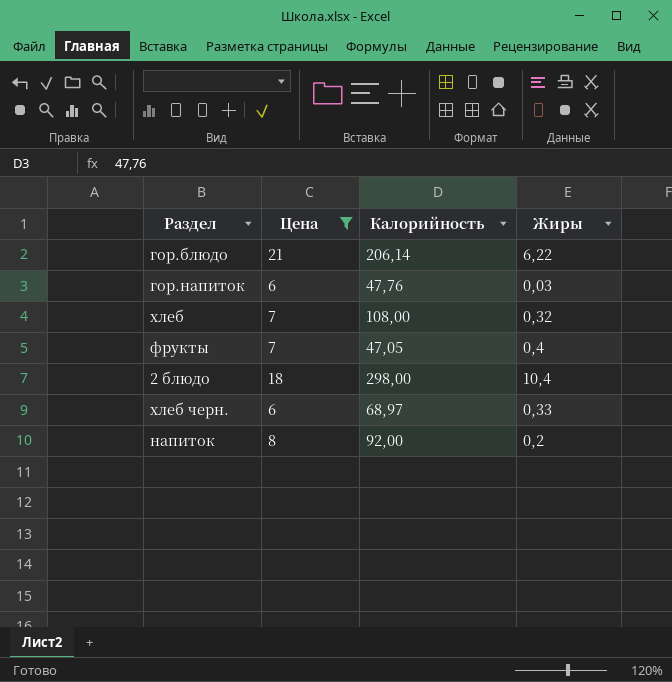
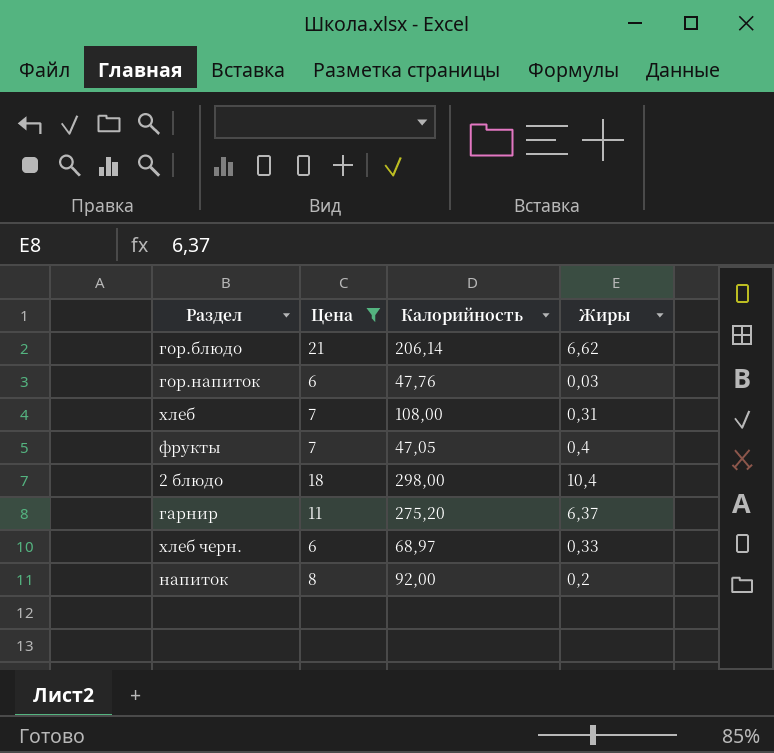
гор.блюдо | Жиры: 6,22 -> 6,62
хлеб | Жиры: 0,32 -> 0,31
row гарнир: none -> 11 | 275,20 | 6,37

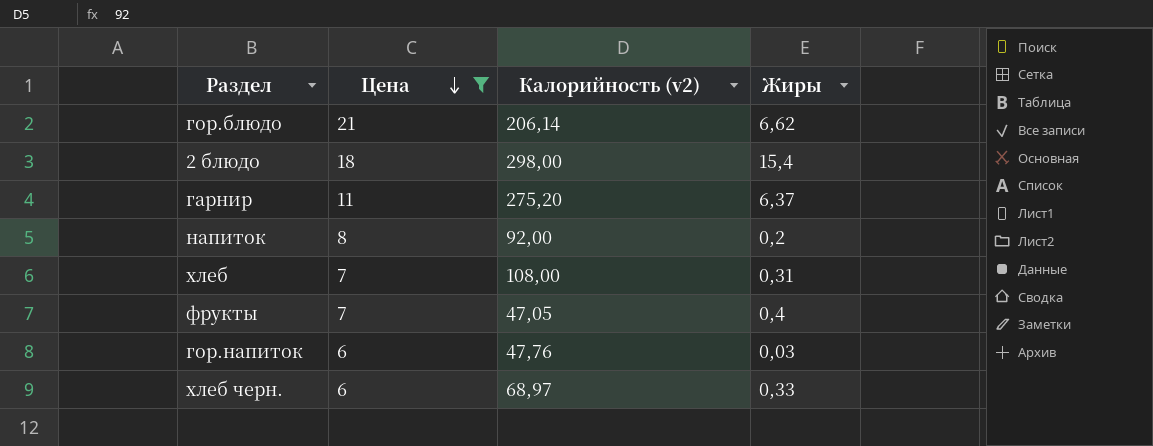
row order: none -> Цена descending
column name: Калорийность -> Калорийность (v2)
2 блюдо | Жиры: 10,4 -> 15,4

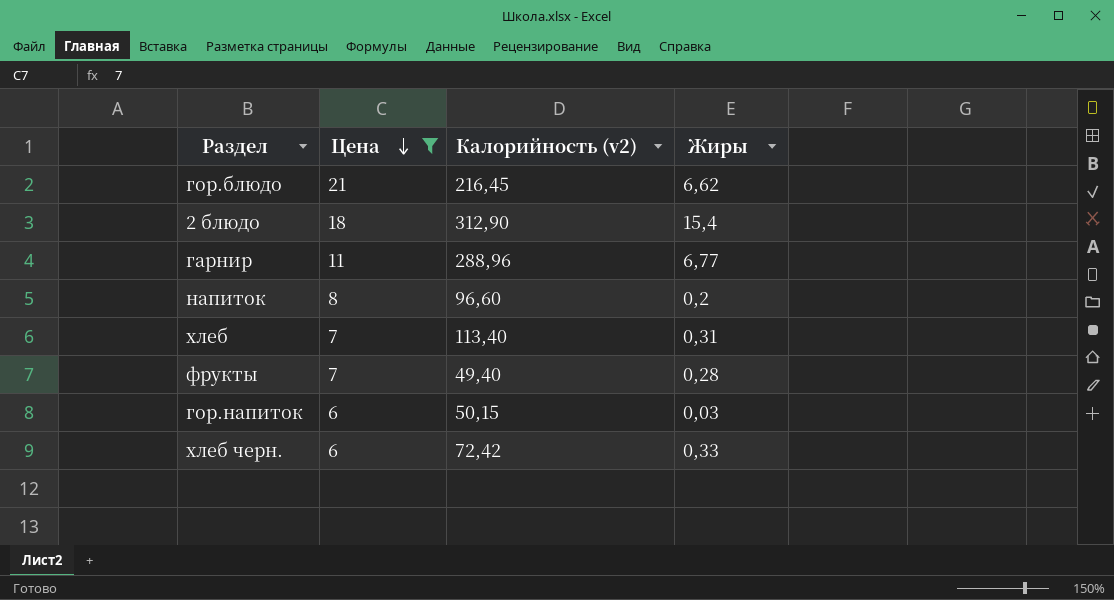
гор.блюдо | Калорийность (v2): 206,14 -> 216,45
2 блюдо | Калорийность (v2): 298,00 -> 312,90
гарнир | Калорийность (v2): 275,20 -> 288,96
гарнир | Жиры: 6,37 -> 6,77
напиток | Калорийность (v2): 92,00 -> 96,60
хлеб | Калорийность (v2): 108,00 -> 113,40
фрукты | Калорийность (v2): 47,05 -> 49,40
фрукты | Жиры: 0,4 -> 0,28
гор.напиток | Калорийность (v2): 47,76 -> 50,15
хлеб черн. | Калорийность (v2): 68,97 -> 72,42

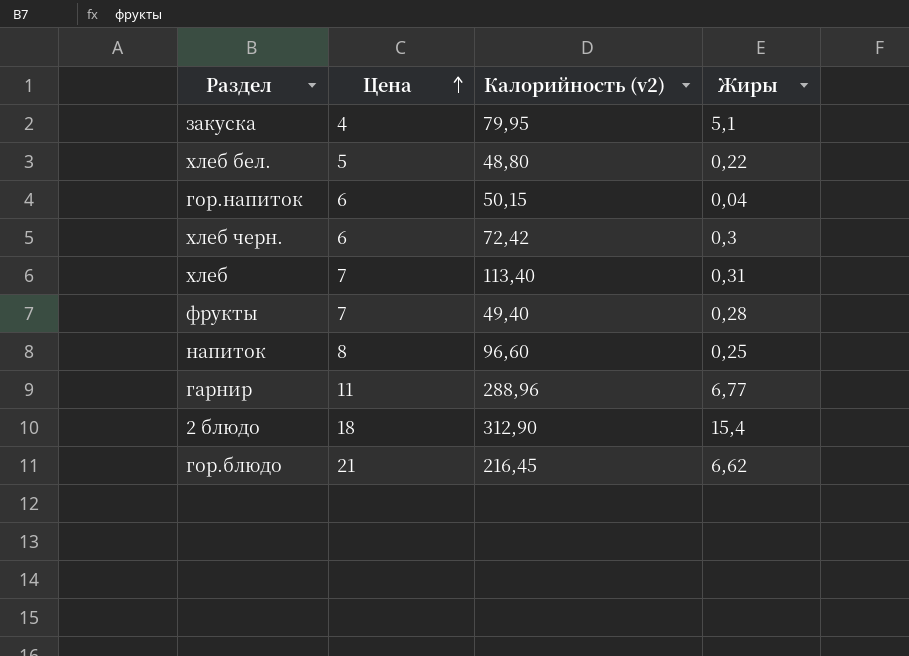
filter: Цена >= 6 -> none
row order: Цена descending -> Цена ascending
гор.напиток | Жиры: 0,03 -> 0,04
хлеб черн. | Жиры: 0,33 -> 0,3
напиток | Жиры: 0,2 -> 0,25

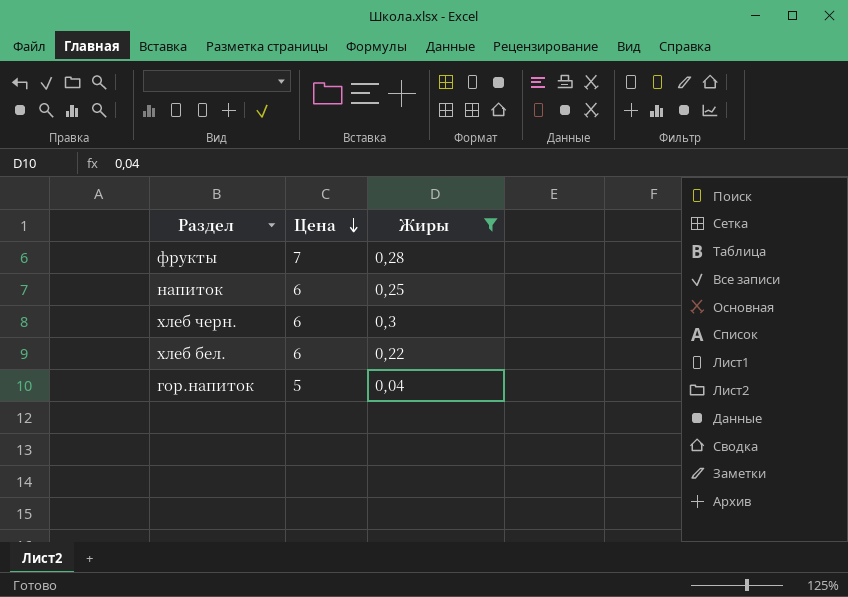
filter: none -> Жиры <= 0,3
row order: Цена ascending -> Цена descending
column Калорийность (v2) | position: 3 -> none
напиток | Цена: 8 -> 6
хлеб бел. | Цена: 5 -> 6
гор.напиток | Цена: 6 -> 5

